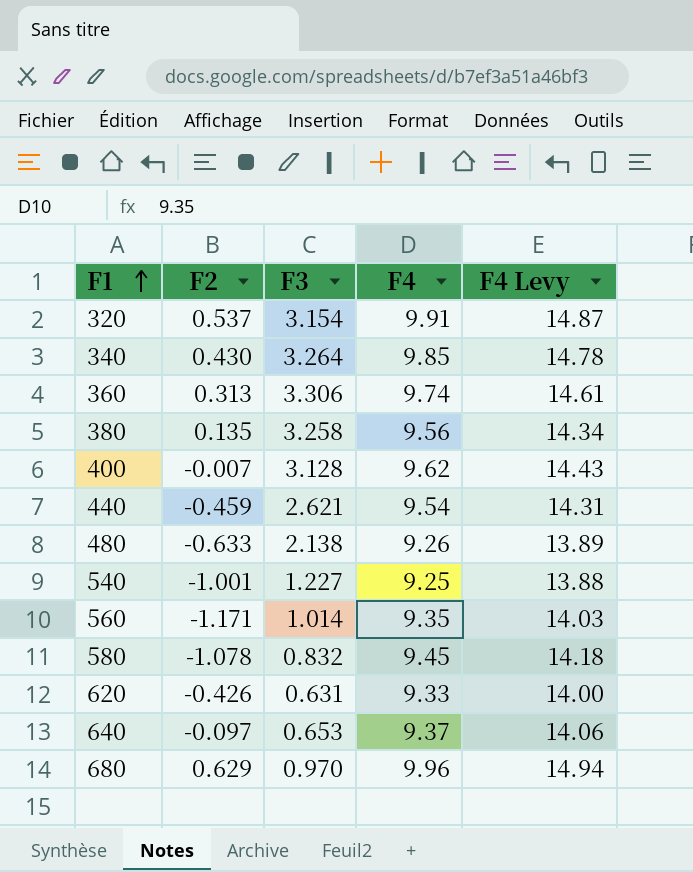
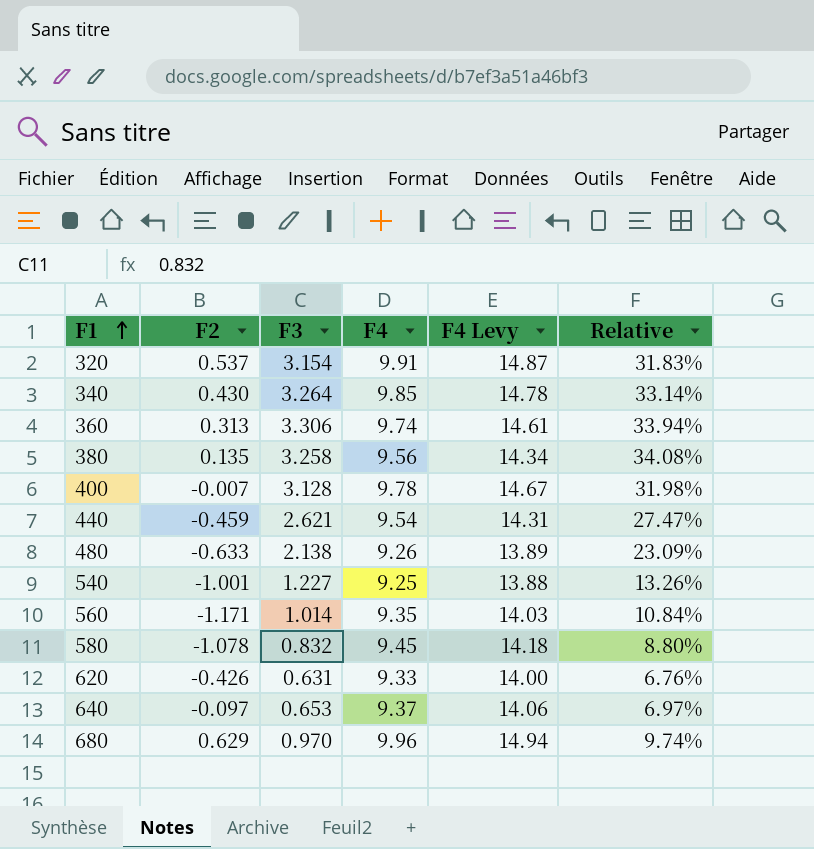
column Relative | formula: none -> [F3] / [F4]
400 | F4: 9.62 -> 9.78
400 | F4 Levy: 14.43 -> 14.67

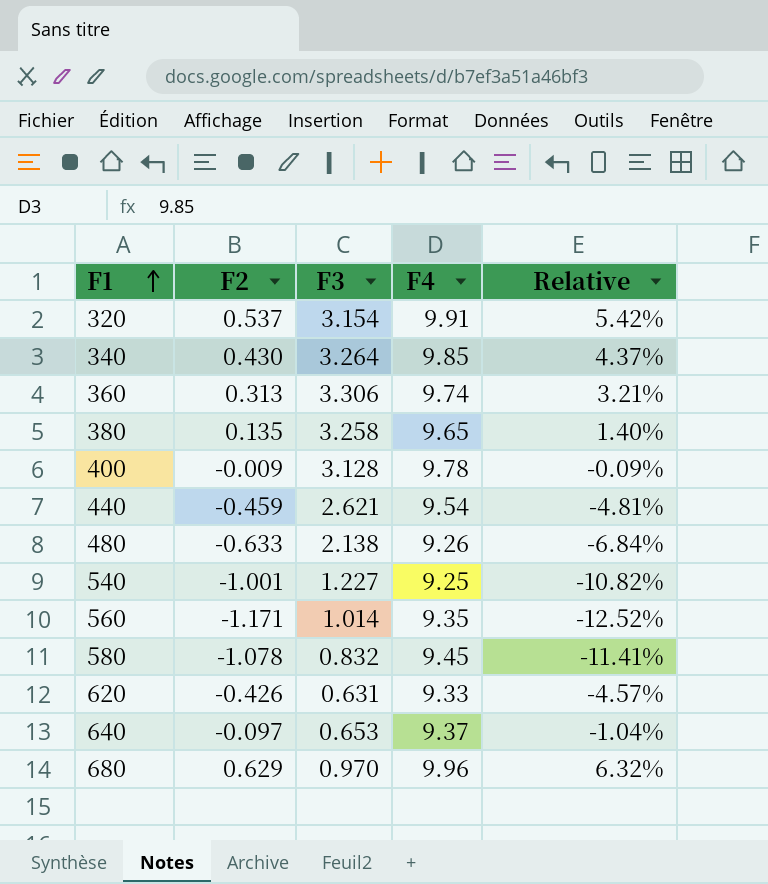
column F4 Levy | formula: [F4] * 1.5 -> none
column Relative | formula: [F3] / [F4] -> [F2] / [F4]
380 | F4: 9.56 -> 9.65
400 | F2: -0.007 -> -0.009

